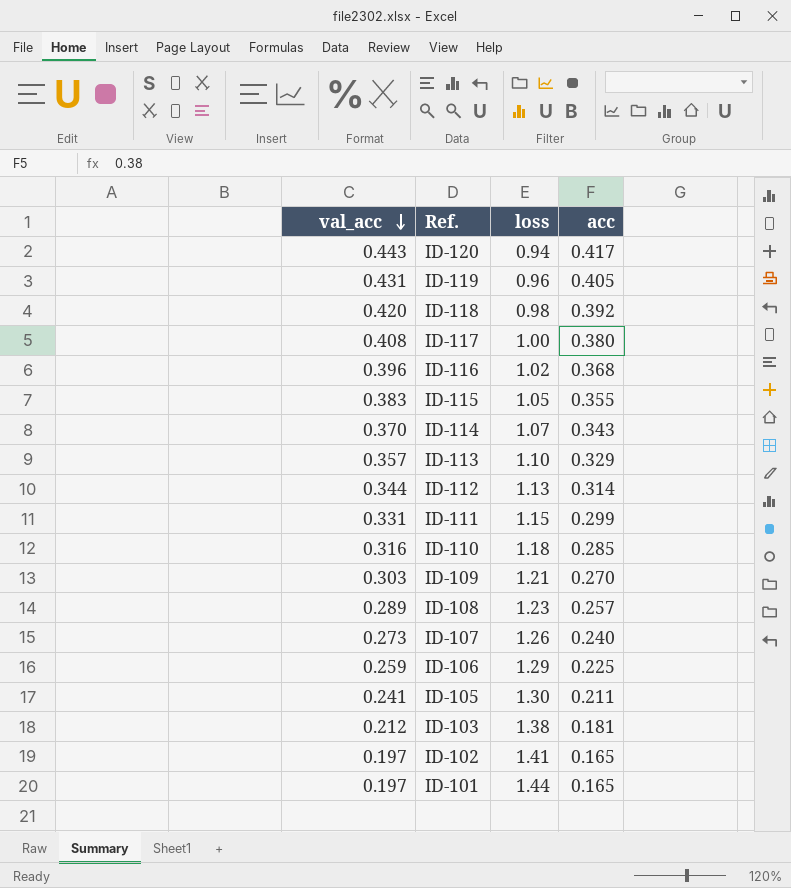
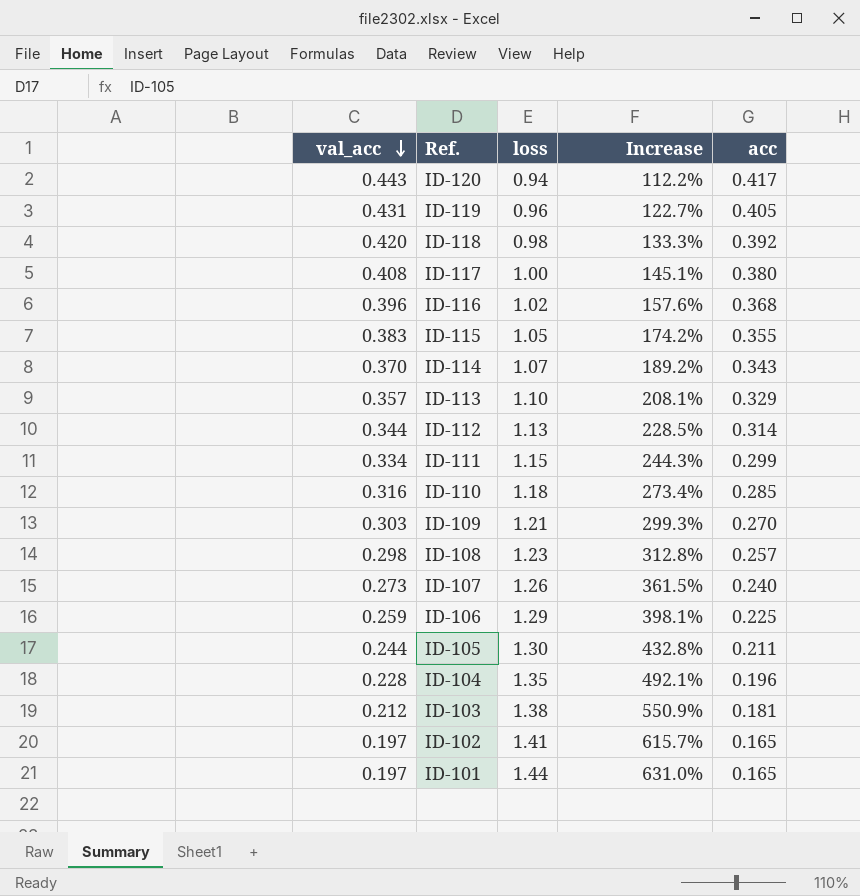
column Increase | formula: none -> ([loss] - [val_acc]) / [val_acc]
ID-111 | val_acc: 0.331 -> 0.334
ID-108 | val_acc: 0.289 -> 0.298
ID-105 | val_acc: 0.241 -> 0.244
row ID-104: none -> 0.228 | 1.35 | 492.1% | 0.196

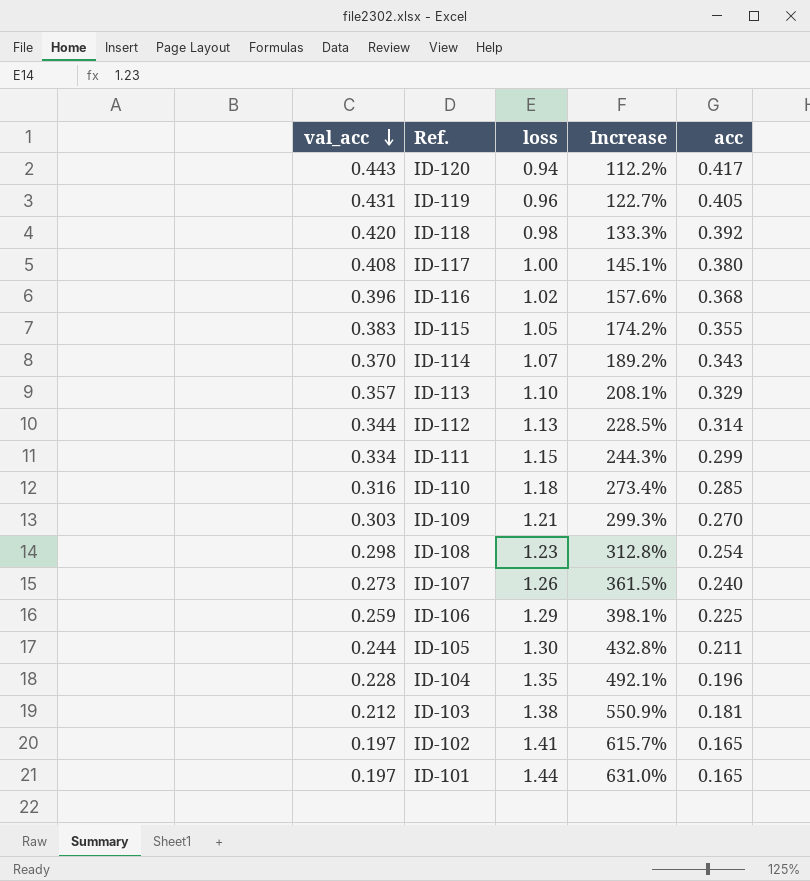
ID-108 | acc: 0.257 -> 0.254

